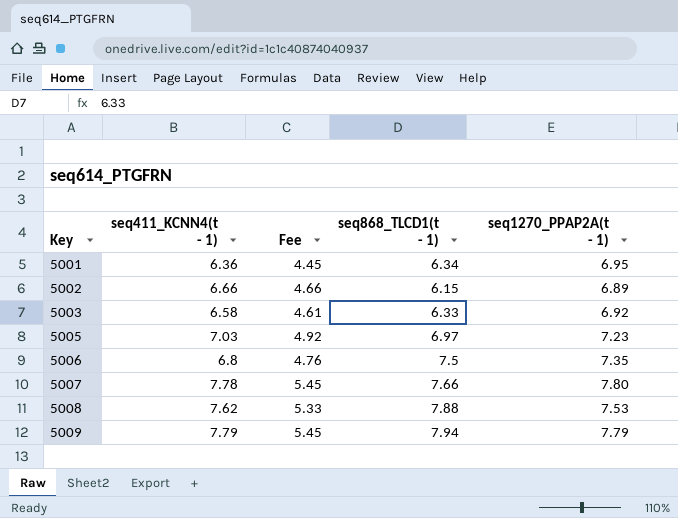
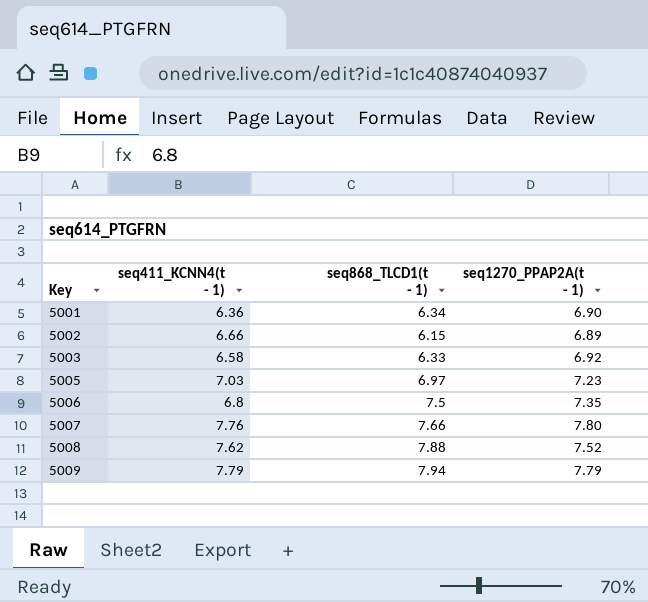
column Fee | formula: [seq411_KCNN4(t - 1)] * 0.7 -> none
5001 | seq1270_PPAP2A(t - 1): 6.95 -> 6.90
5007 | seq411_KCNN4(t - 1): 7.78 -> 7.76
5008 | seq1270_PPAP2A(t - 1): 7.53 -> 7.52

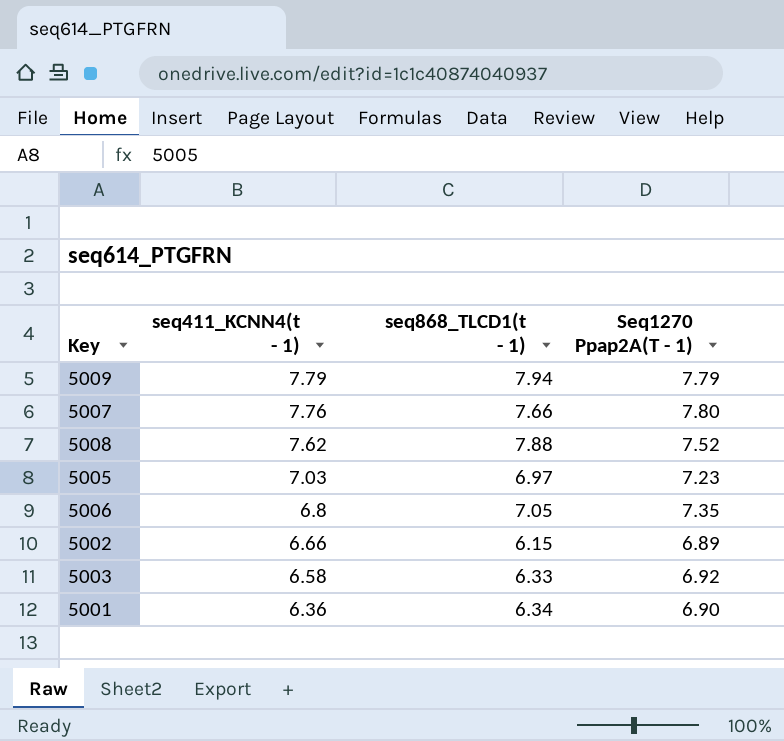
row order: Key ascending -> seq411_KCNN4(t - 1) descending
column name: seq1270_PPAP2A(t - 1) -> Seq1270 Ppap2A(T - 1)
5006 | seq868_TLCD1(t - 1): 7.5 -> 7.05

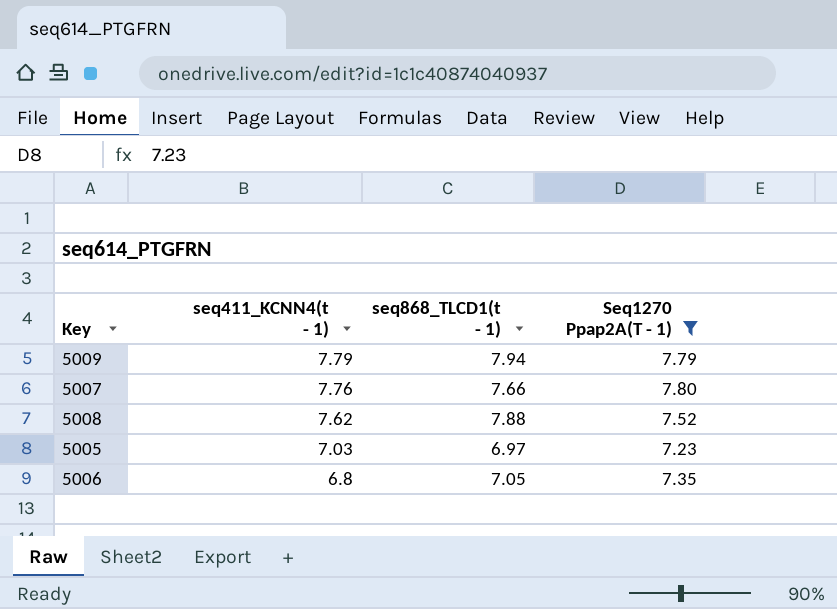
filter: none -> Seq1270 Ppap2A(T - 1) >= 7.23

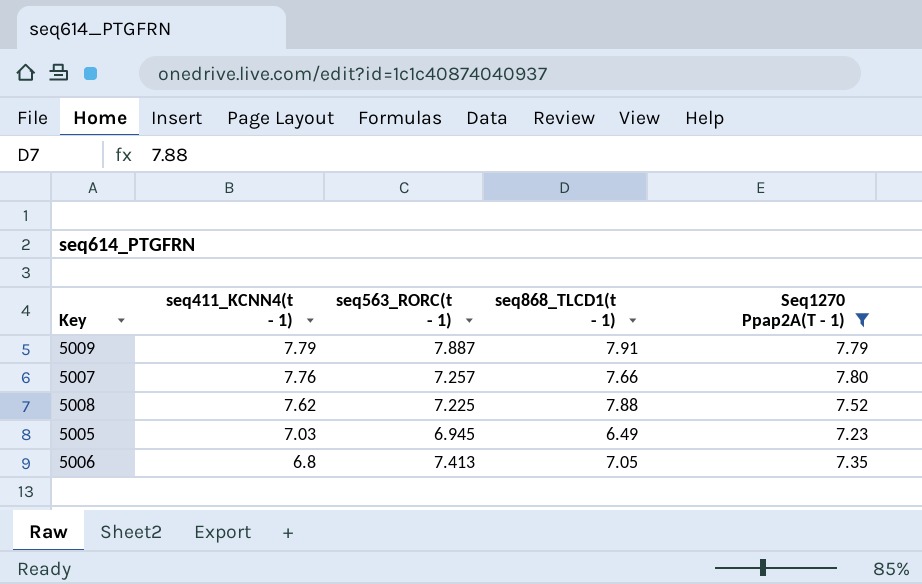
column seq563_RORC(t - 1) | position: none -> 3
5009 | seq868_TLCD1(t - 1): 7.94 -> 7.91
5005 | seq868_TLCD1(t - 1): 6.97 -> 6.49

